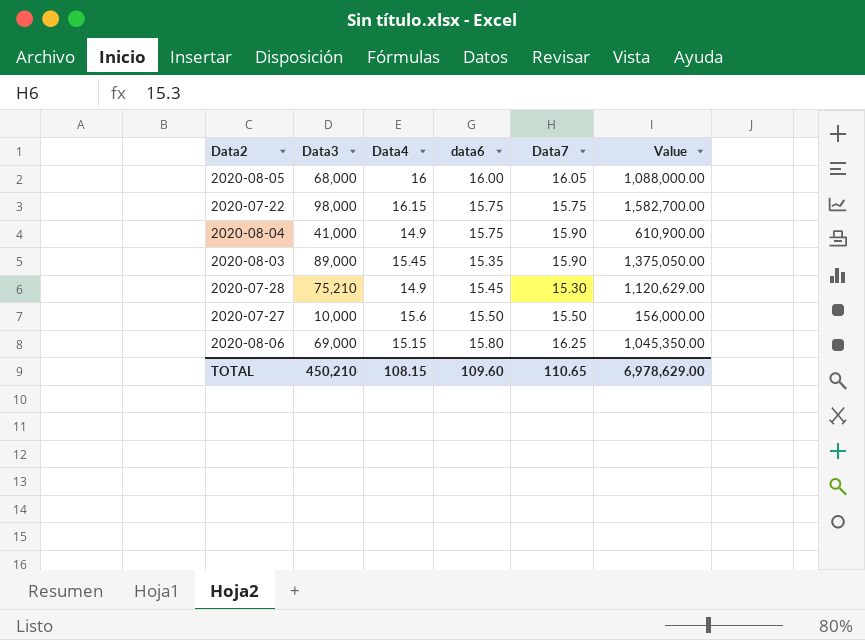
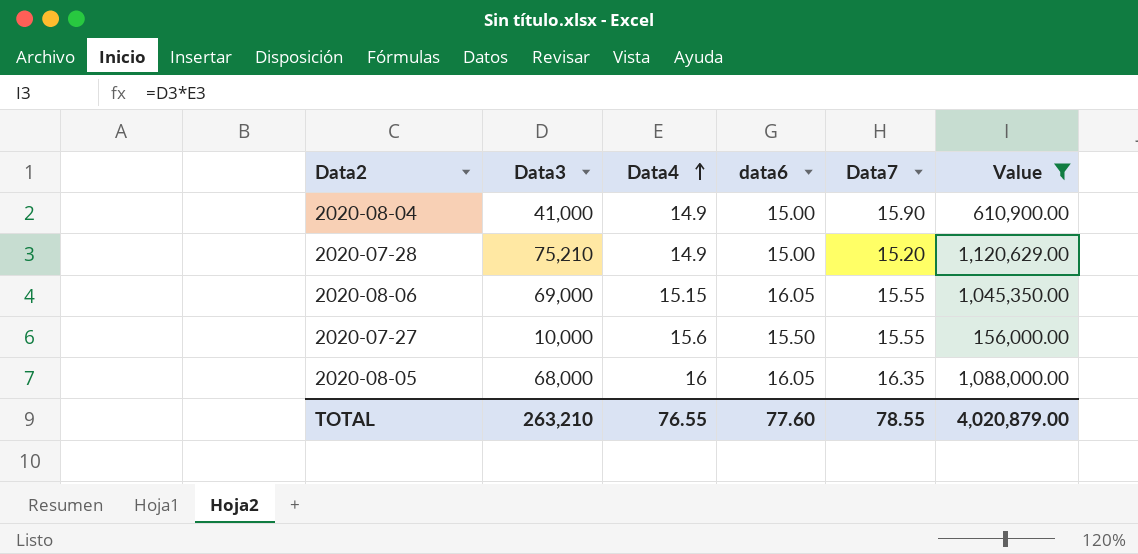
filter: none -> Value <= 1,120,629.00
row order: none -> Data4 ascending
2020-08-04 | data6: 15.75 -> 15.00
2020-07-28 | data6: 15.45 -> 15.00
2020-07-28 | Data7: 15.30 -> 15.20
2020-08-06 | data6: 15.80 -> 16.05
2020-08-06 | Data7: 16.25 -> 15.55
2020-07-27 | Data7: 15.50 -> 15.55
2020-08-05 | data6: 16.00 -> 16.05
2020-08-05 | Data7: 16.05 -> 16.35
TOTAL | Data3: 450,210 -> 263,210
TOTAL | Data4: 108.15 -> 76.55
TOTAL | data6: 109.60 -> 77.60
TOTAL | Data7: 110.65 -> 78.55
TOTAL | Value: 6,978,629.00 -> 4,020,879.00

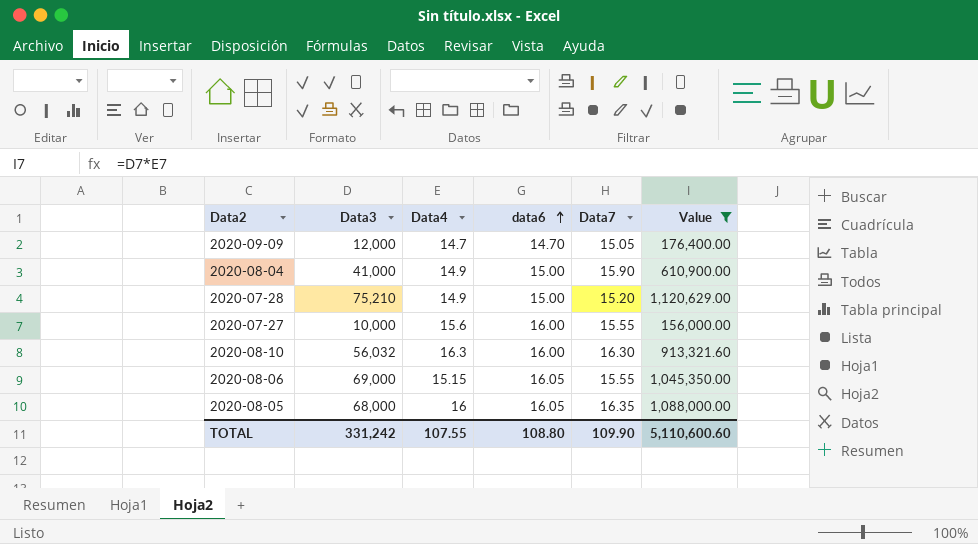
row order: Data4 ascending -> data6 ascending
row 2020-09-09: none -> 12,000 | 14.7 | 14.70 | 15.05 | 176,400.00
2020-07-27 | data6: 15.50 -> 16.00
row 2020-08-10: none -> 56,032 | 16.3 | 16.00 | 16.30 | 913,321.60
TOTAL | Data3: 263,210 -> 331,242
TOTAL | Data4: 76.55 -> 107.55
TOTAL | data6: 77.60 -> 108.80
TOTAL | Data7: 78.55 -> 109.90
TOTAL | Value: 4,020,879.00 -> 5,110,600.60

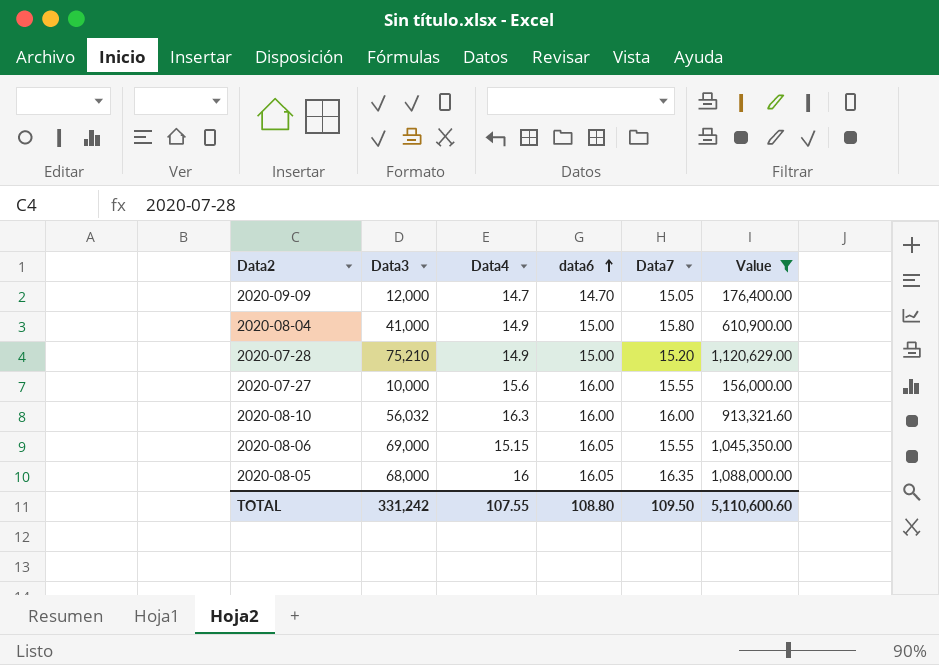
2020-08-04 | Data7: 15.90 -> 15.80
2020-08-10 | Data7: 16.30 -> 16.00
TOTAL | Data7: 109.90 -> 109.50

